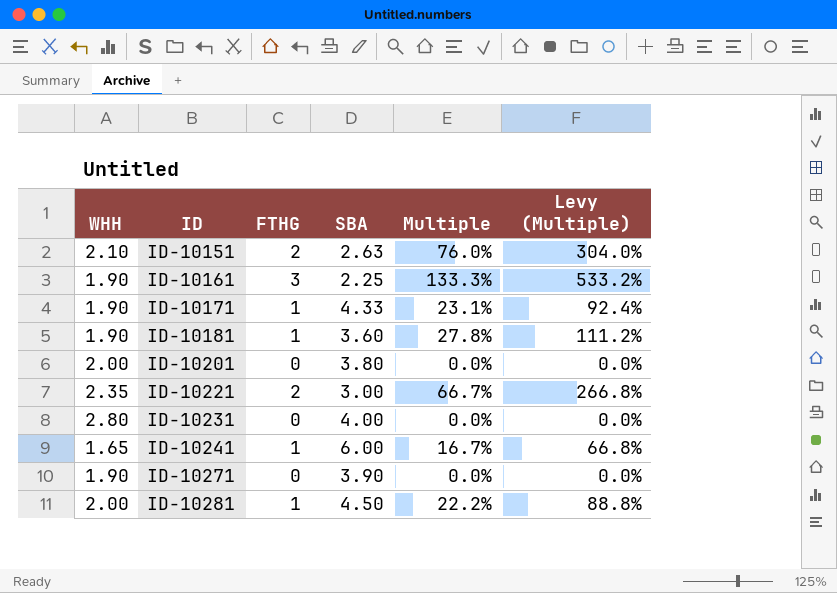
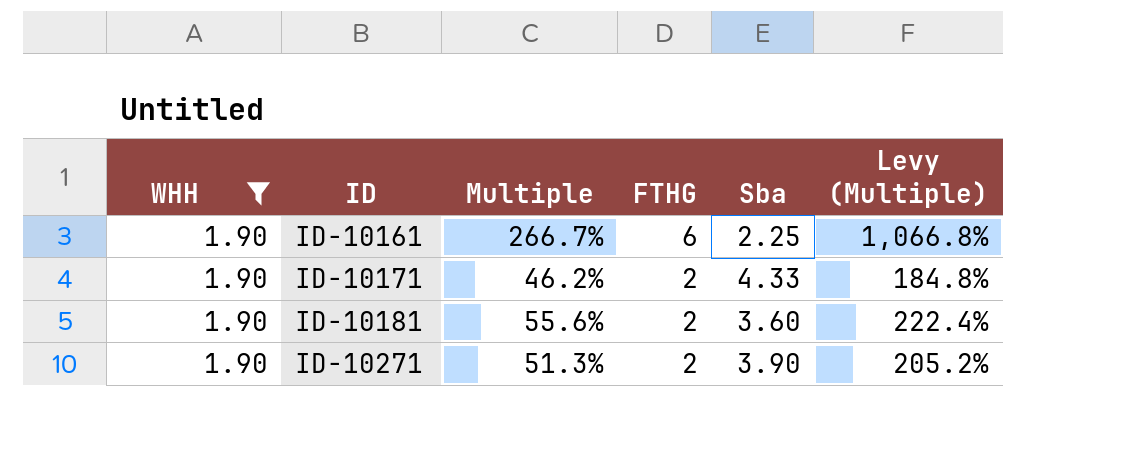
filter: none -> WHH = 1.90
column Multiple | position: 5 -> 3
column name: SBA -> Sba
ID-10161 | Multiple: 133.3% -> 266.7%
ID-10161 | FTHG: 3 -> 6
ID-10161 | Levy (Multiple): 533.2% -> 1,066.8%
ID-10171 | Multiple: 23.1% -> 46.2%
ID-10171 | FTHG: 1 -> 2
ID-10171 | Levy (Multiple): 92.4% -> 184.8%
ID-10181 | Multiple: 27.8% -> 55.6%
ID-10181 | FTHG: 1 -> 2
ID-10181 | Levy (Multiple): 111.2% -> 222.4%
ID-10271 | Multiple: 0.0% -> 51.3%
ID-10271 | FTHG: 0 -> 2
ID-10271 | Levy (Multiple): 0.0% -> 205.2%

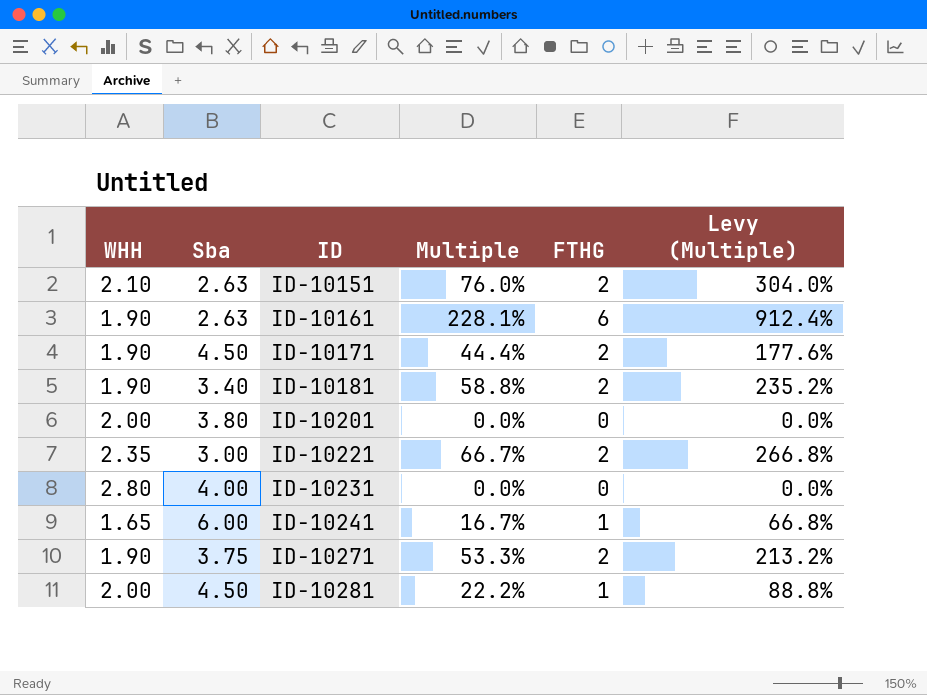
filter: WHH = 1.90 -> none
column Sba | position: 5 -> 2
ID-10161 | Sba: 2.25 -> 2.63
ID-10161 | Multiple: 266.7% -> 228.1%
ID-10161 | Levy (Multiple): 1,066.8% -> 912.4%
ID-10171 | Sba: 4.33 -> 4.50
ID-10171 | Multiple: 46.2% -> 44.4%
ID-10171 | Levy (Multiple): 184.8% -> 177.6%
ID-10181 | Sba: 3.60 -> 3.40
ID-10181 | Multiple: 55.6% -> 58.8%
ID-10181 | Levy (Multiple): 222.4% -> 235.2%
ID-10271 | Sba: 3.90 -> 3.75
ID-10271 | Multiple: 51.3% -> 53.3%
ID-10271 | Levy (Multiple): 205.2% -> 213.2%

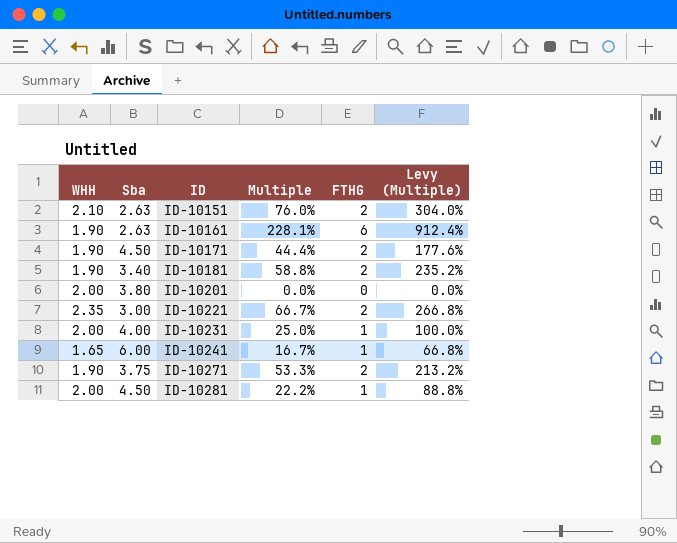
ID-10231 | WHH: 2.80 -> 2.00
ID-10231 | Multiple: 0.0% -> 25.0%
ID-10231 | FTHG: 0 -> 1
ID-10231 | Levy (Multiple): 0.0% -> 100.0%

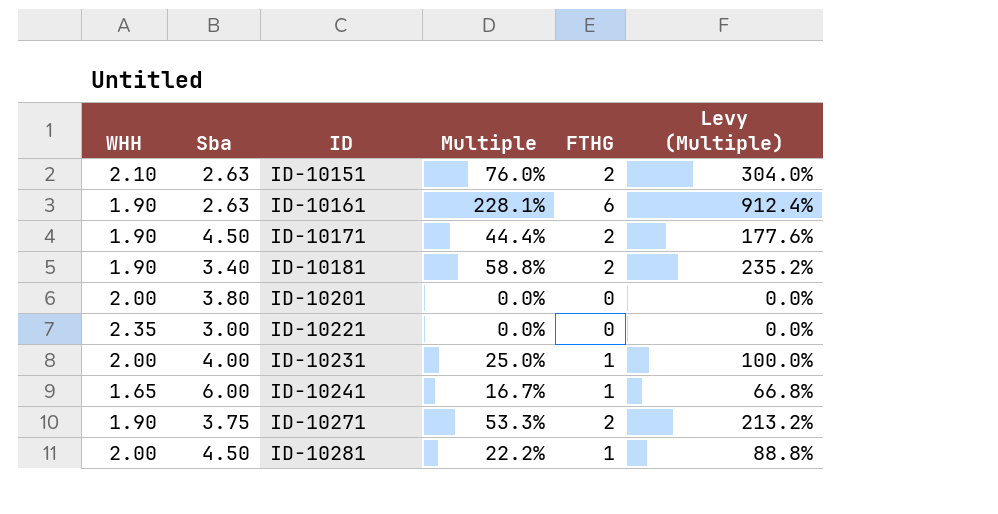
ID-10221 | Multiple: 66.7% -> 0.0%
ID-10221 | FTHG: 2 -> 0
ID-10221 | Levy (Multiple): 266.8% -> 0.0%

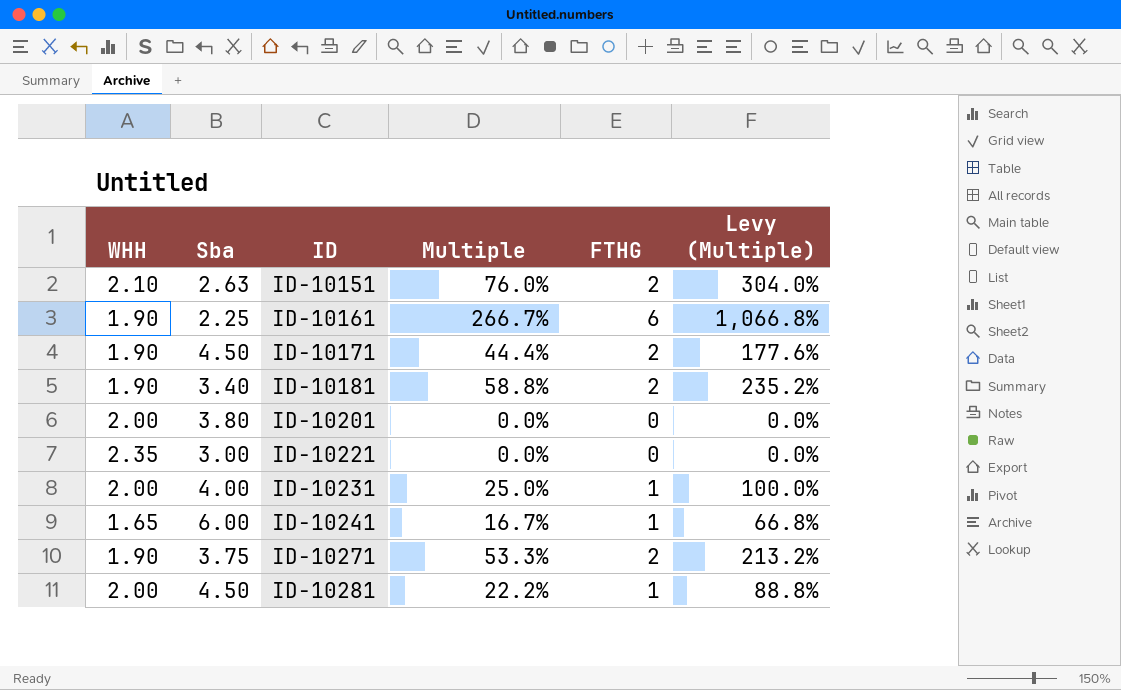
ID-10161 | Sba: 2.63 -> 2.25
ID-10161 | Multiple: 228.1% -> 266.7%
ID-10161 | Levy (Multiple): 912.4% -> 1,066.8%

